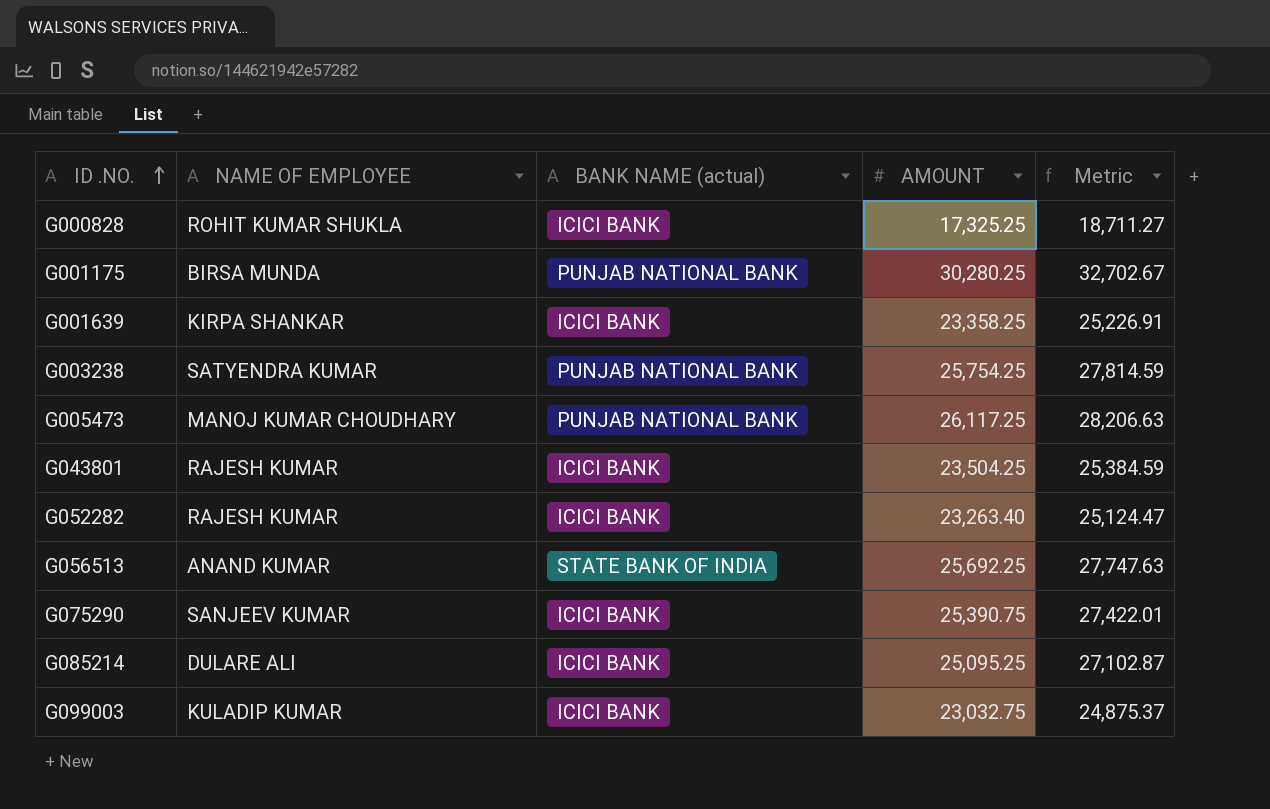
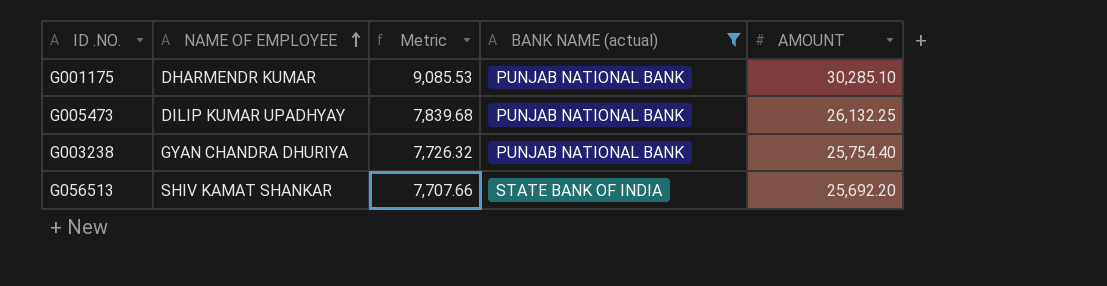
filter: none -> BANK NAME (actual) != ICICI BANK
row order: ID .NO. ascending -> NAME OF EMPLOYEE ascending
column Metric | formula: [AMOUNT] * 1.08 -> [AMOUNT] * 0.3
column Metric | position: 5 -> 3
G001175 | NAME OF EMPLOYEE: BIRSA MUNDA -> DHARMENDR KUMAR
G001175 | AMOUNT: 30,280.25 -> 30,285.10
G005473 | NAME OF EMPLOYEE: MANOJ KUMAR CHOUDHARY -> DILIP KUMAR UPADHYAY
G005473 | AMOUNT: 26,117.25 -> 26,132.25
G003238 | NAME OF EMPLOYEE: SATYENDRA KUMAR -> GYAN CHANDRA DHURIYA
G003238 | AMOUNT: 25,754.25 -> 25,754.40
G056513 | NAME OF EMPLOYEE: ANAND KUMAR -> SHIV KAMAT SHANKAR
G056513 | AMOUNT: 25,692.25 -> 25,692.20

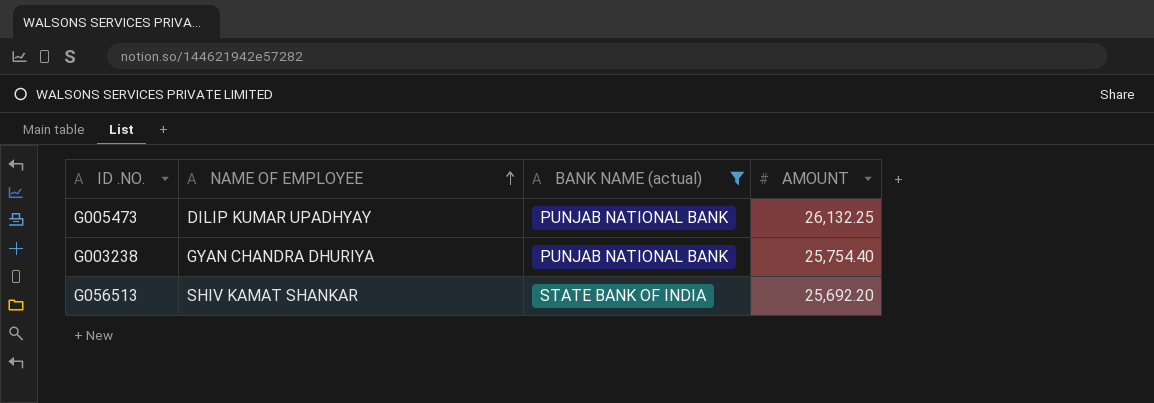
column Metric | formula: [AMOUNT] * 0.3 -> none
row G001175: DHARMENDR KUMAR | 9,085.53 | PUNJAB NATIONAL BANK | 30,285.10 -> none

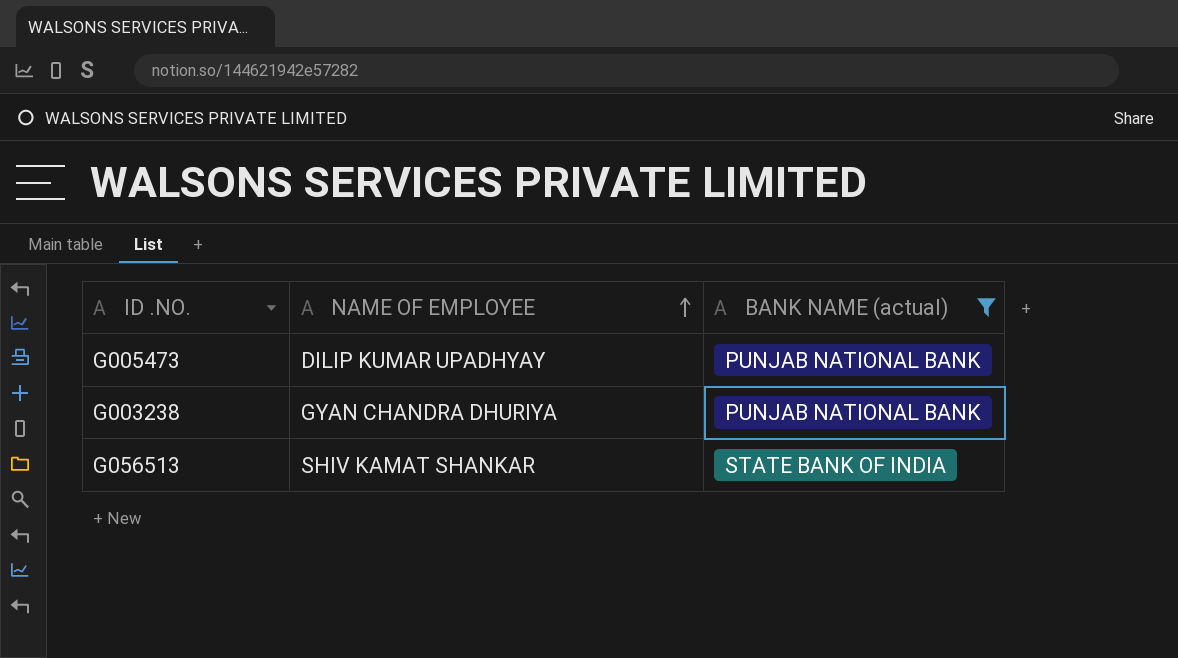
column AMOUNT | position: 4 -> none

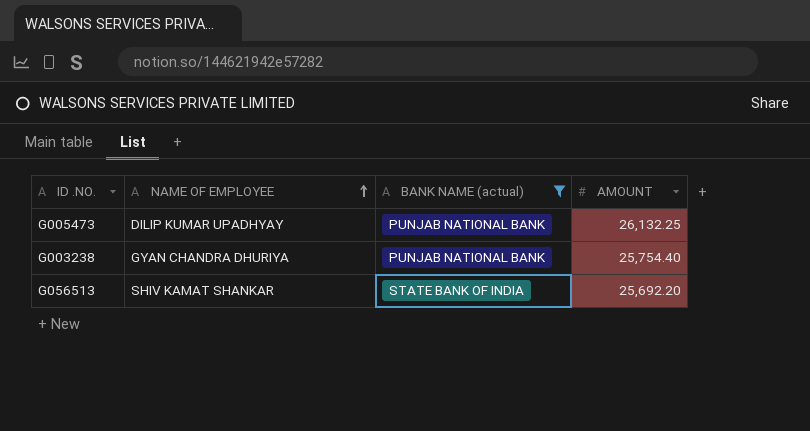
column AMOUNT | position: none -> 4

